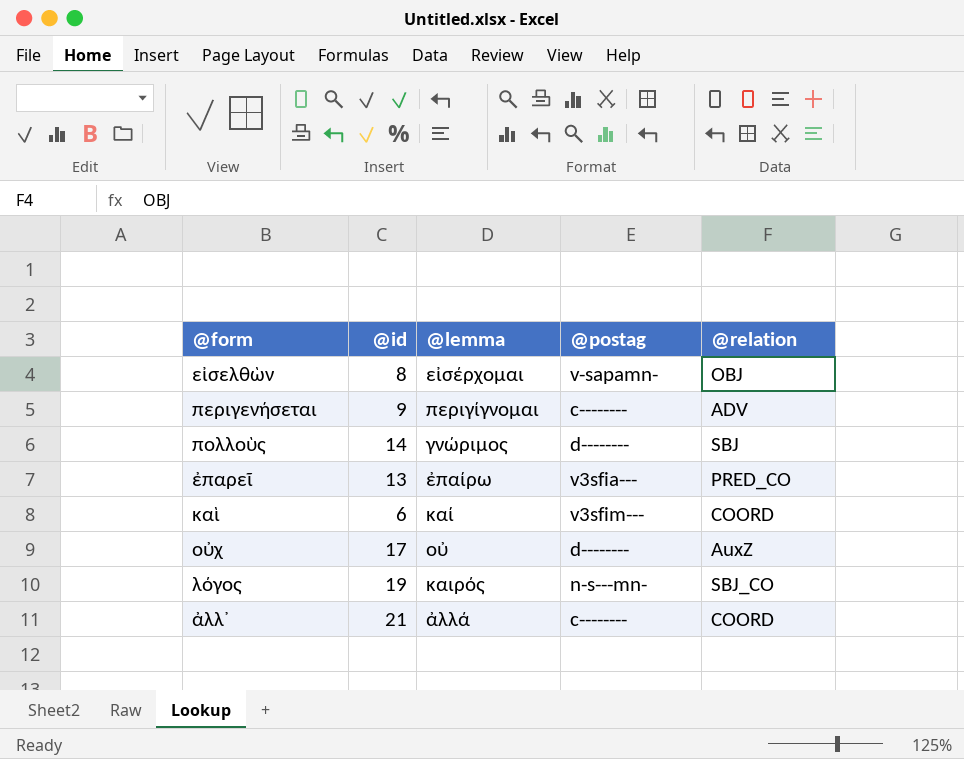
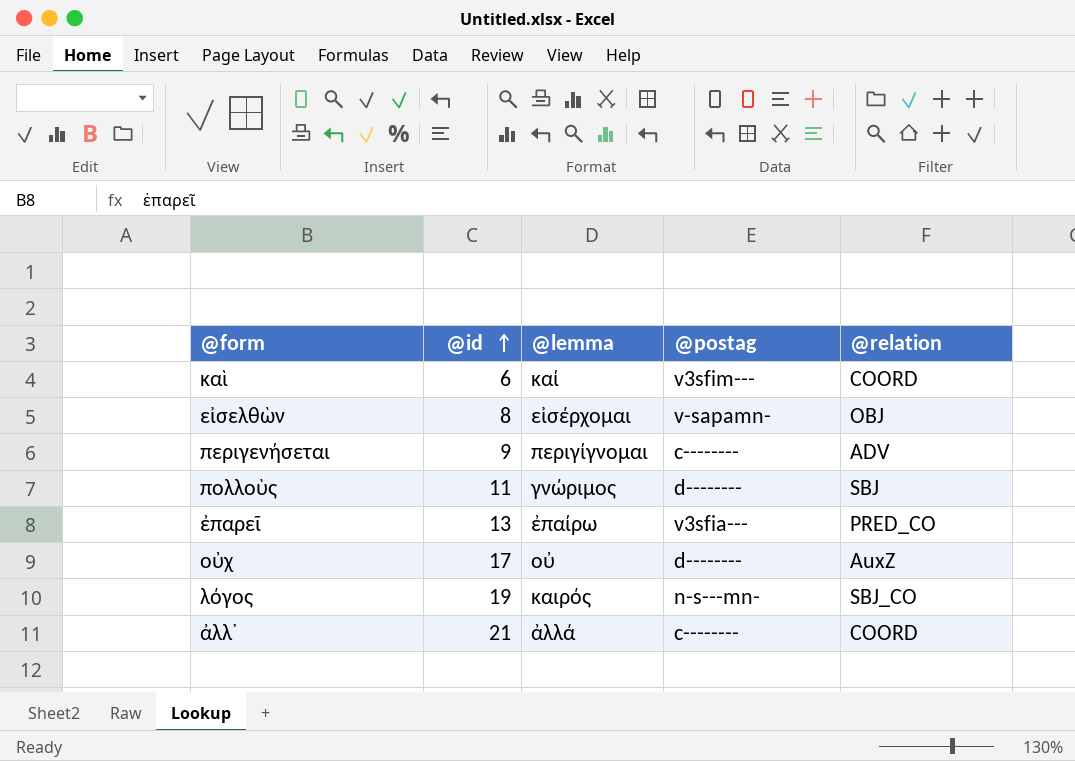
row order: none -> @id ascending
πολλοὺς | @id: 14 -> 11

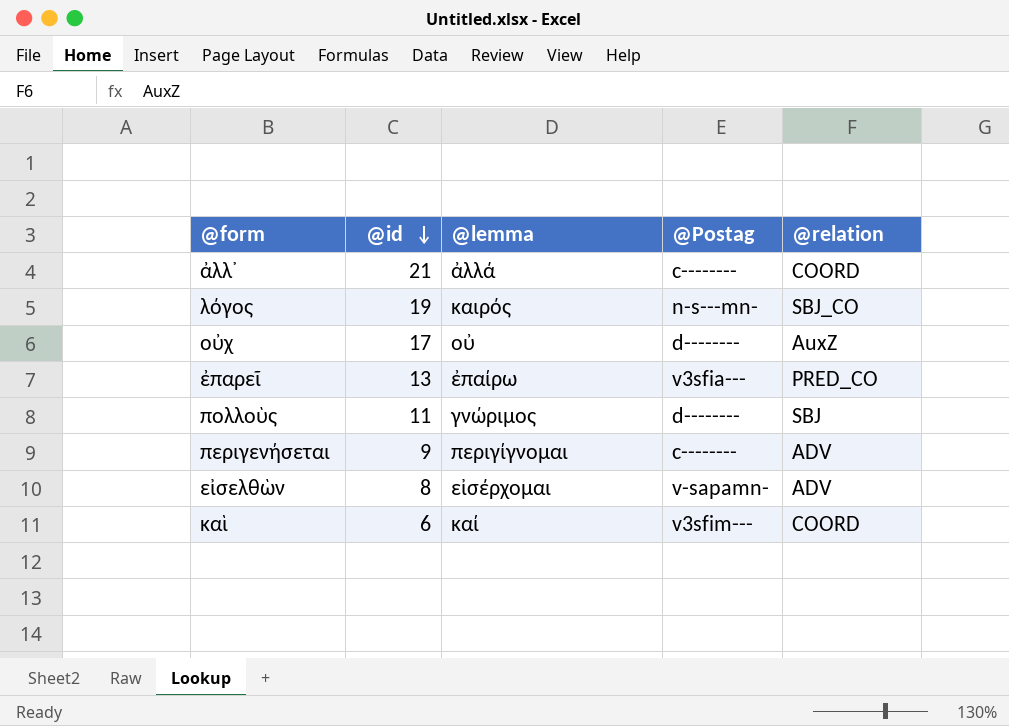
row order: @id ascending -> @id descending
column name: @postag -> @Postag
εἰσελθὼν | @relation: OBJ -> ADV

